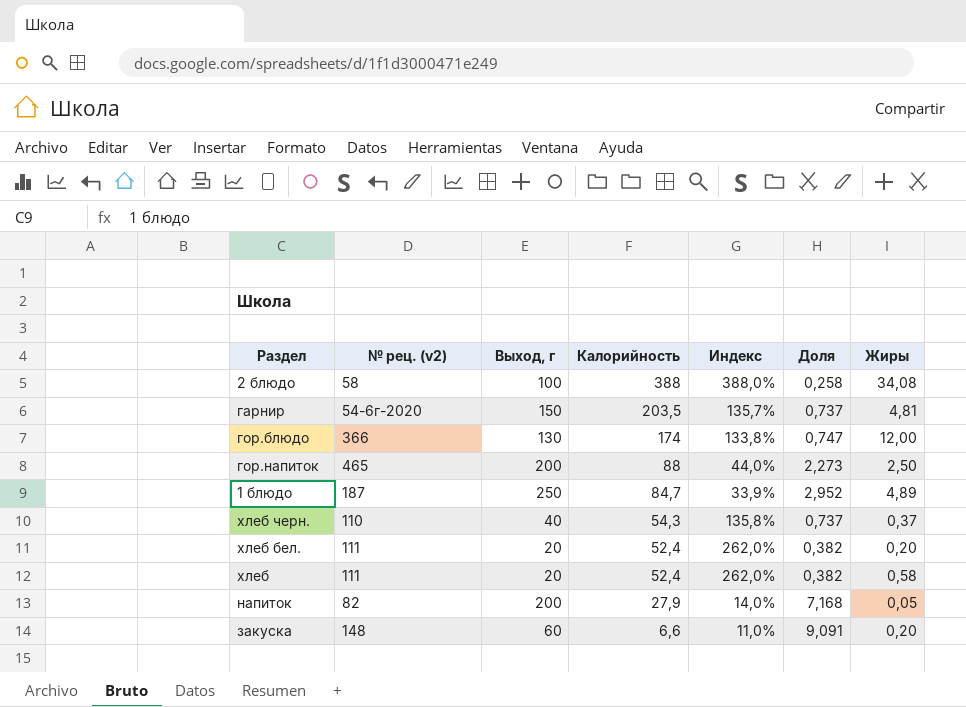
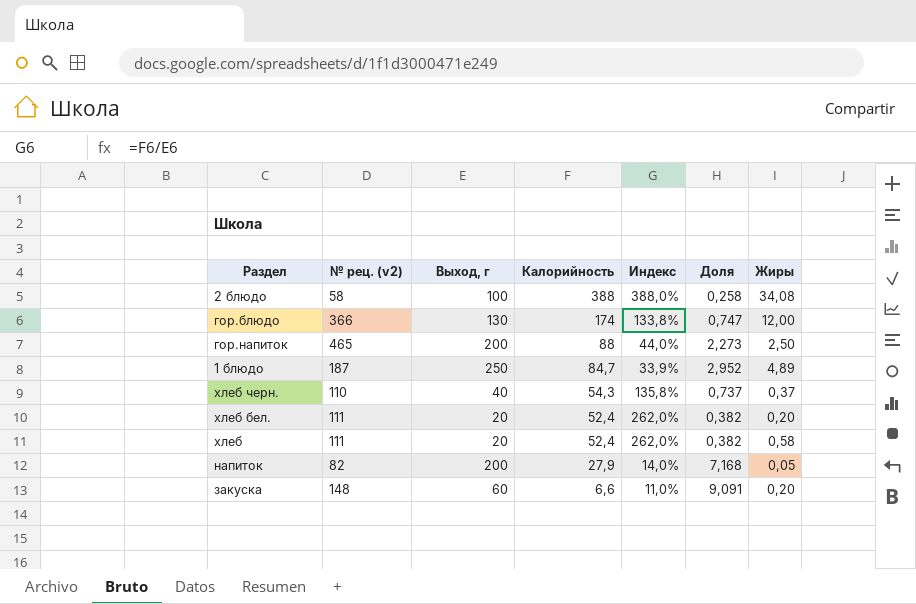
row гарнир: 54-6г-2020 | 150 | 203,5 | 135,7% | 0,737 | 4,81 -> none

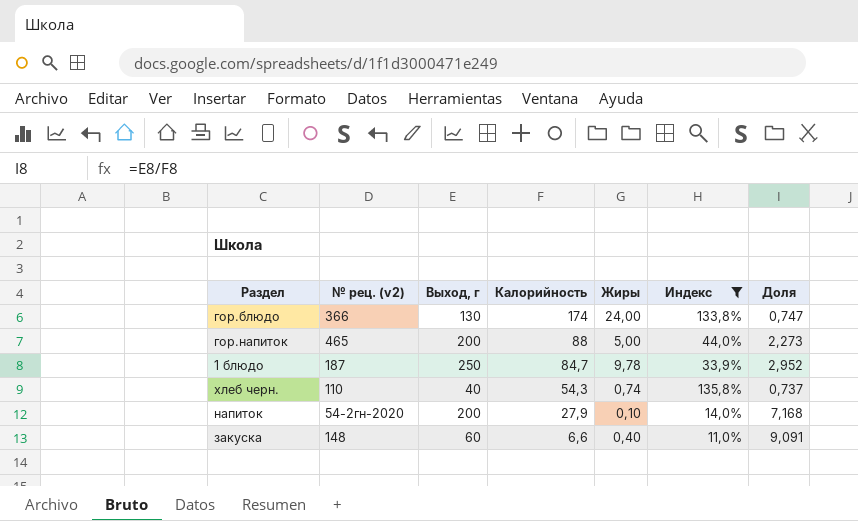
filter: none -> Индекс <= 135,8%
column Жиры | position: 7 -> 5
гор.блюдо | Жиры: 12,00 -> 24,00
гор.напиток | Жиры: 2,50 -> 5,00
1 блюдо | Жиры: 4,89 -> 9,78
хлеб черн. | Жиры: 0,37 -> 0,74
напиток | № рец. (v2): 82 -> 54-2гн-2020
напиток | Жиры: 0,05 -> 0,10
закуска | Жиры: 0,20 -> 0,40

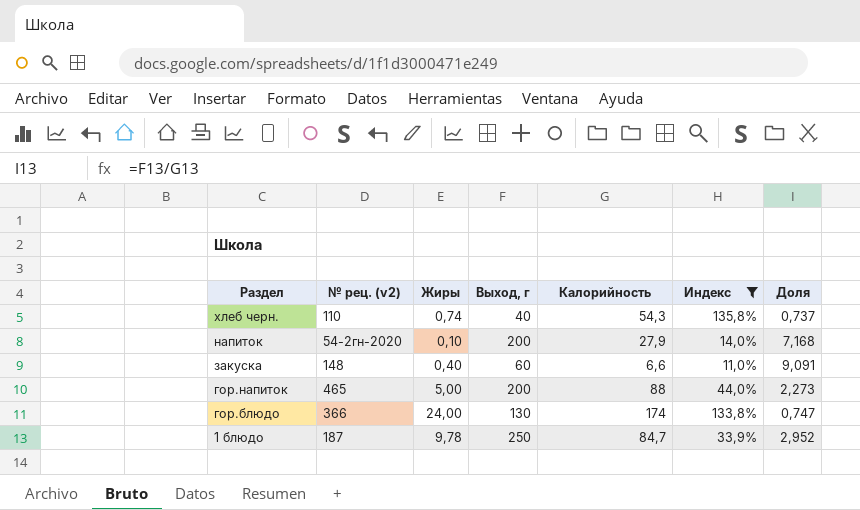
row order: Калорийность descending -> Раздел descending
column Жиры | position: 5 -> 3

